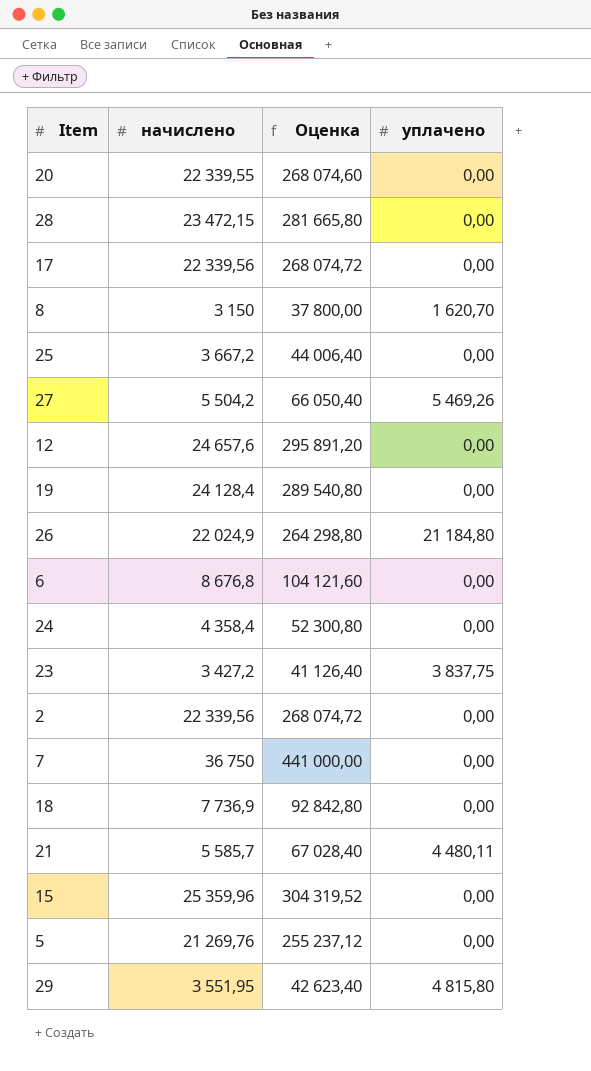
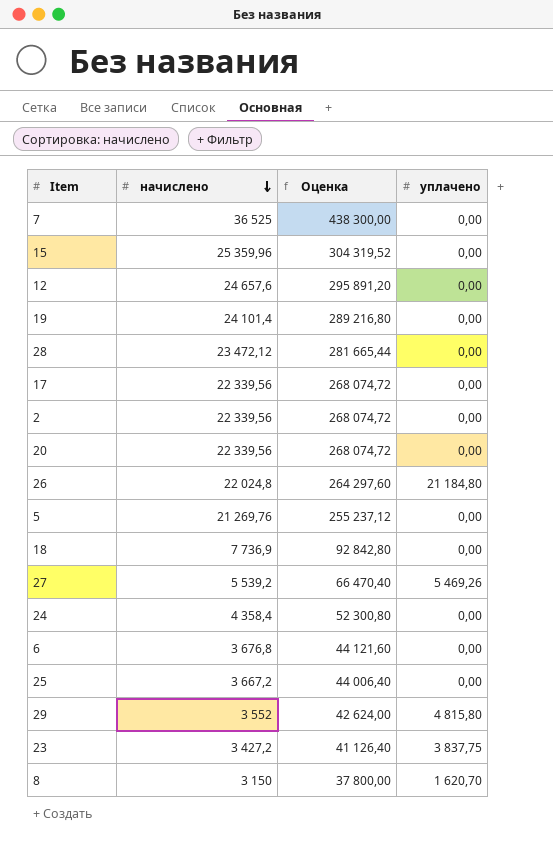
row order: none -> начислено descending
row 21: 5 585,7 | 67 028,40 | 4 480,11 -> none
7 | начислено: 36 750 -> 36 525
7 | Оценка: 441 000,00 -> 438 300,00
19 | начислено: 24 128,4 -> 24 101,4
19 | Оценка: 289 540,80 -> 289 216,80
28 | начислено: 23 472,15 -> 23 472,12
28 | Оценка: 281 665,80 -> 281 665,44
20 | начислено: 22 339,55 -> 22 339,56
20 | Оценка: 268 074,60 -> 268 074,72
26 | начислено: 22 024,9 -> 22 024,8
26 | Оценка: 264 298,80 -> 264 297,60
27 | начислено: 5 504,2 -> 5 539,2
27 | Оценка: 66 050,40 -> 66 470,40
6 | начислено: 8 676,8 -> 3 676,8
6 | Оценка: 104 121,60 -> 44 121,60
29 | начислено: 3 551,95 -> 3 552
29 | Оценка: 42 623,40 -> 42 624,00

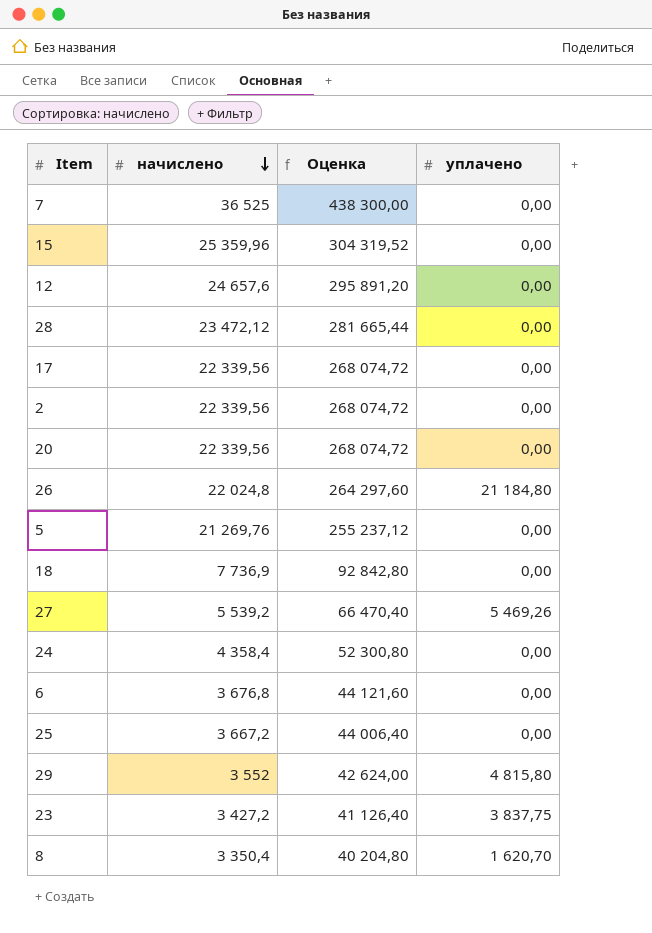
row 19: 24 101,4 | 289 216,80 | 0,00 -> none
8 | начислено: 3 150 -> 3 350,4
8 | Оценка: 37 800,00 -> 40 204,80

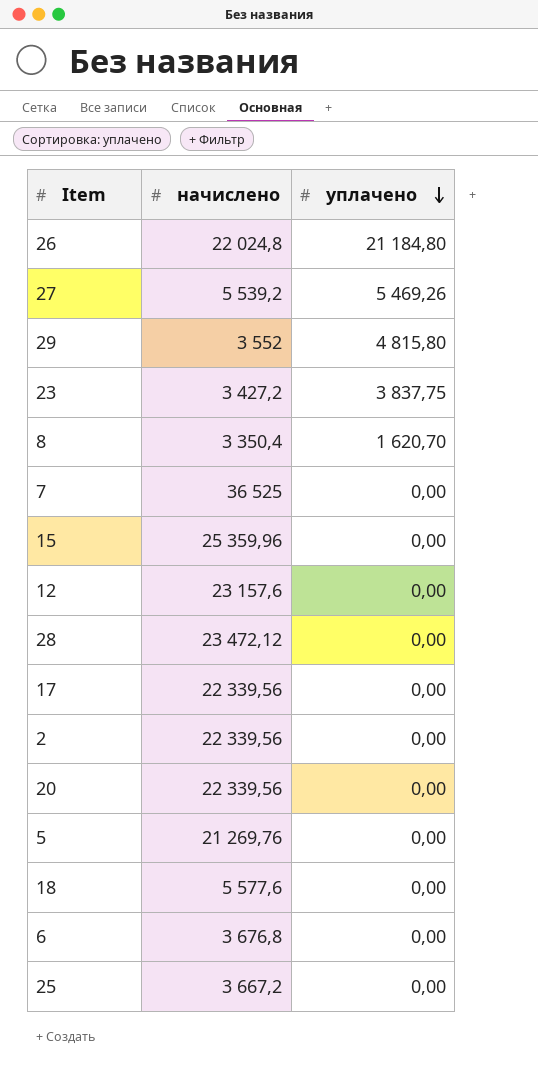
row order: начислено descending -> уплачено descending
column Оценка | formula: [начислено] * 12 -> none
row 24: 4 358,4 | 52 300,80 | 0,00 -> none
12 | начислено: 24 657,6 -> 23 157,6
18 | начислено: 7 736,9 -> 5 577,6

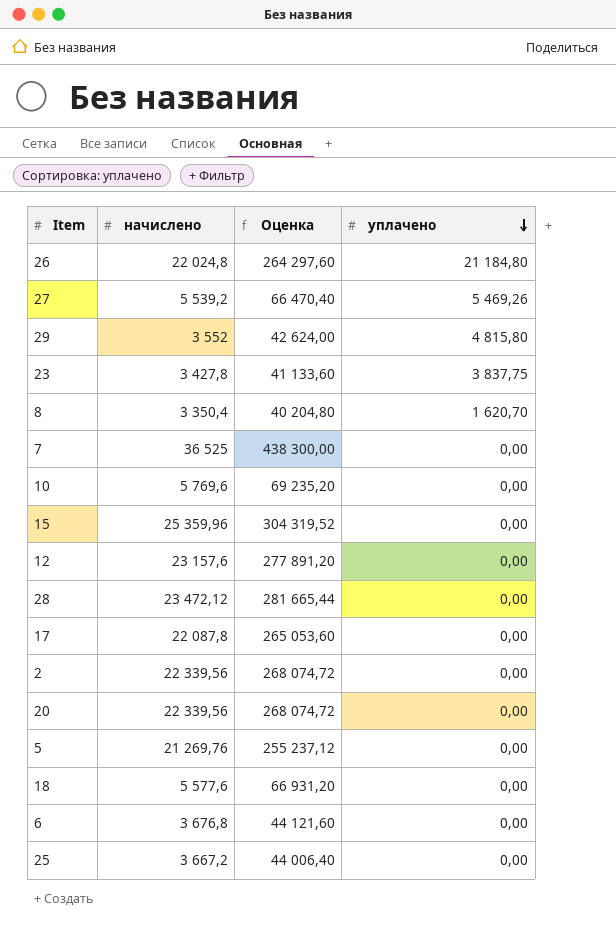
column Оценка | formula: none -> [начислено] * 12
23 | начислено: 3 427,2 -> 3 427,8
row 10: none -> 5 769,6 | 69 235,20 | 0,00
17 | начислено: 22 339,56 -> 22 087,8

